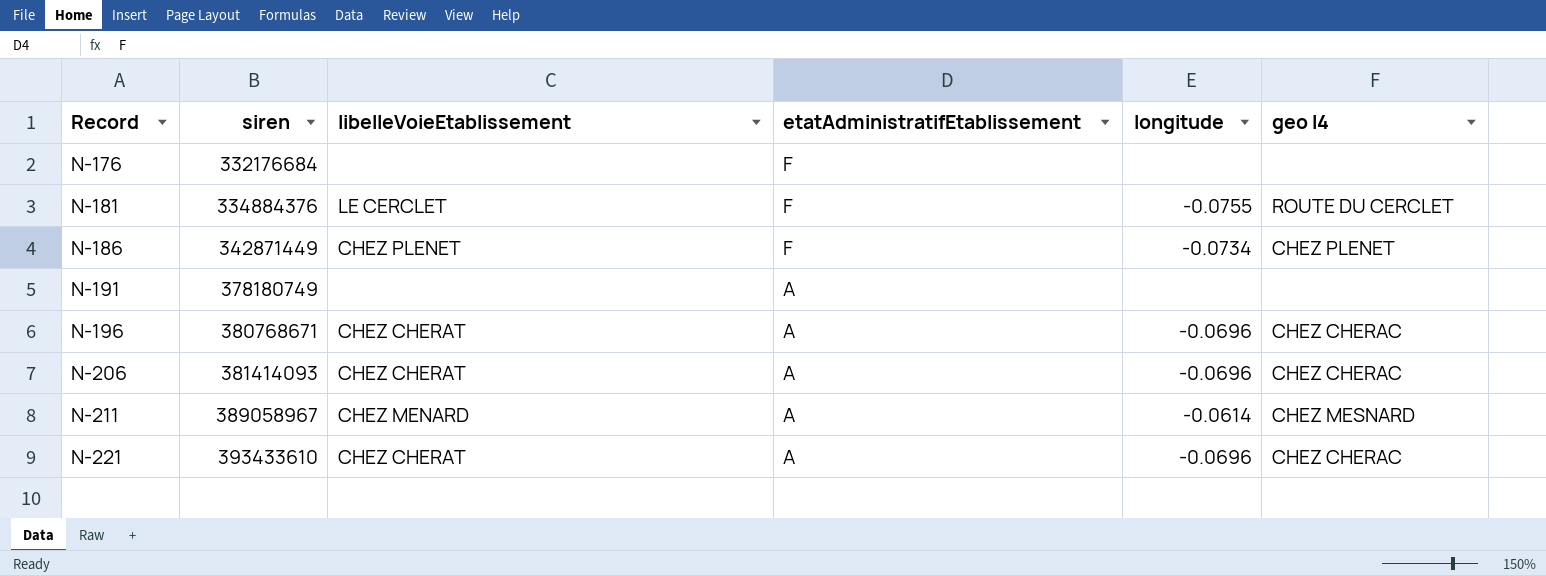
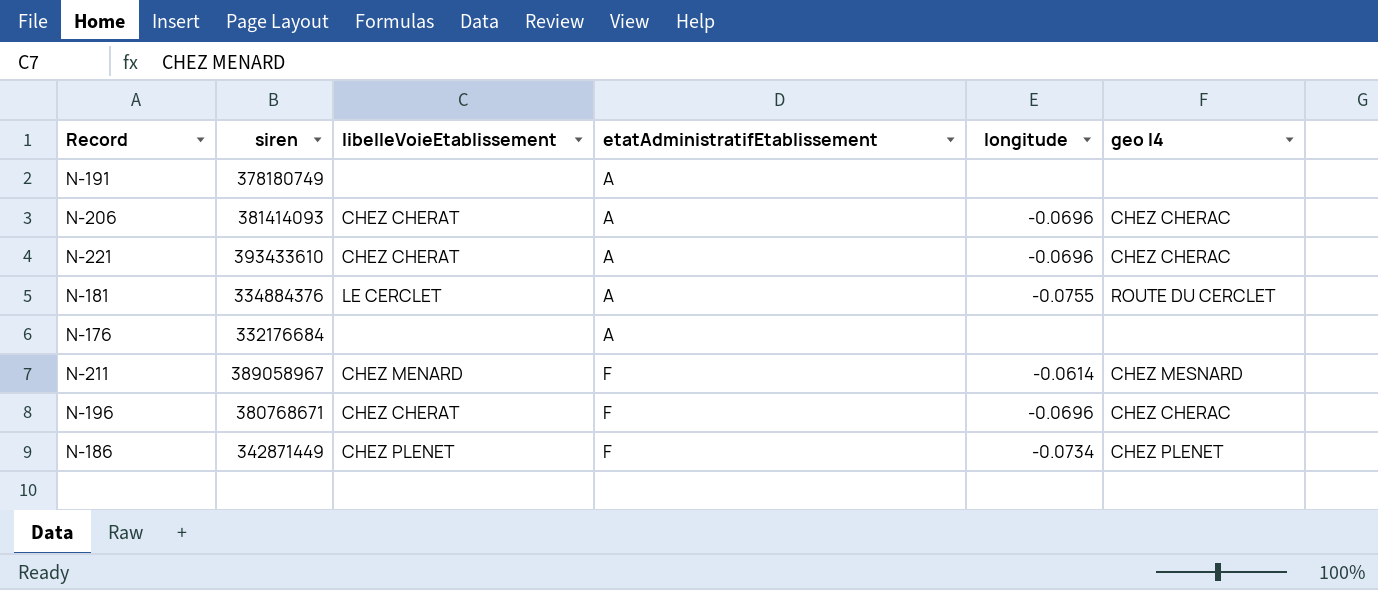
row order: Record ascending -> etatAdministratifEtablissement ascending
N-181 | etatAdministratifEtablissement: F -> A
N-176 | etatAdministratifEtablissement: F -> A
N-211 | etatAdministratifEtablissement: A -> F
N-196 | etatAdministratifEtablissement: A -> F

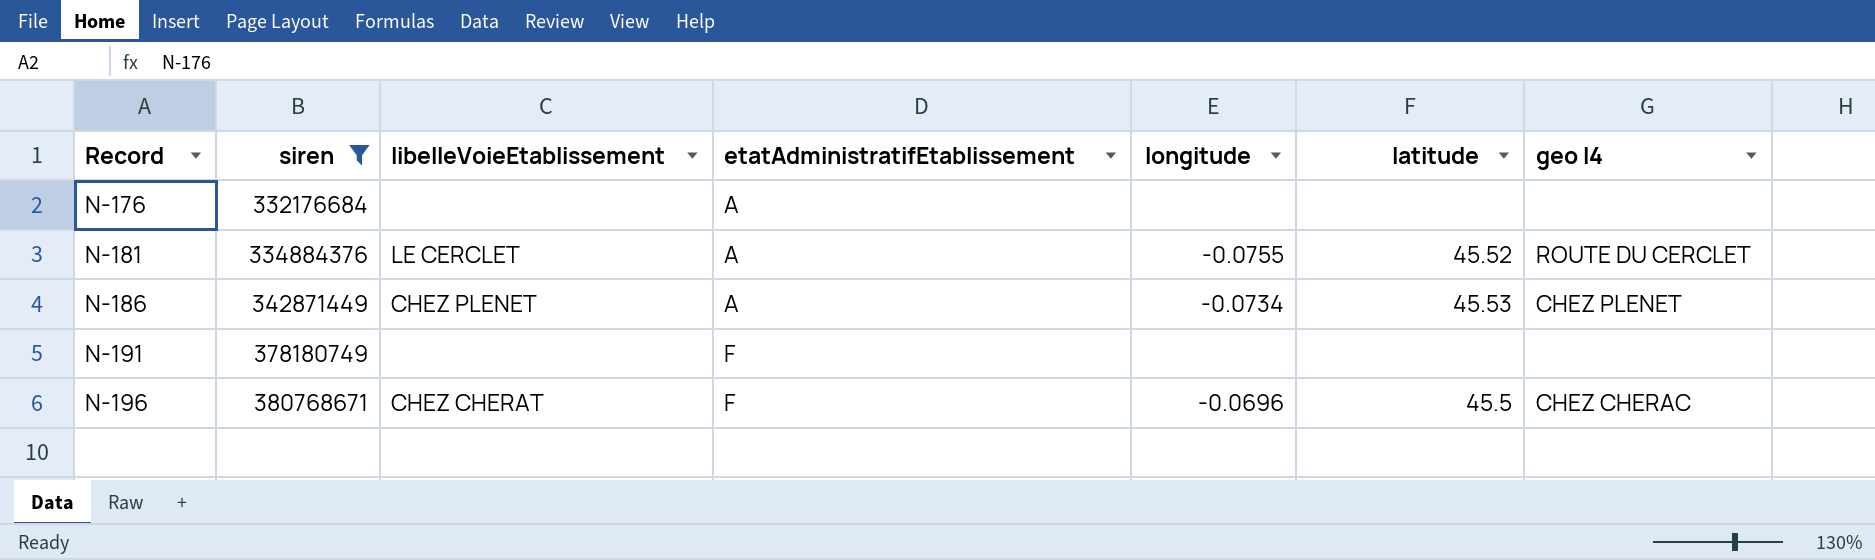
filter: none -> siren <= 380768671
row order: etatAdministratifEtablissement ascending -> Record ascending
column latitude | position: none -> 6
N-186 | etatAdministratifEtablissement: F -> A
N-191 | etatAdministratifEtablissement: A -> F

